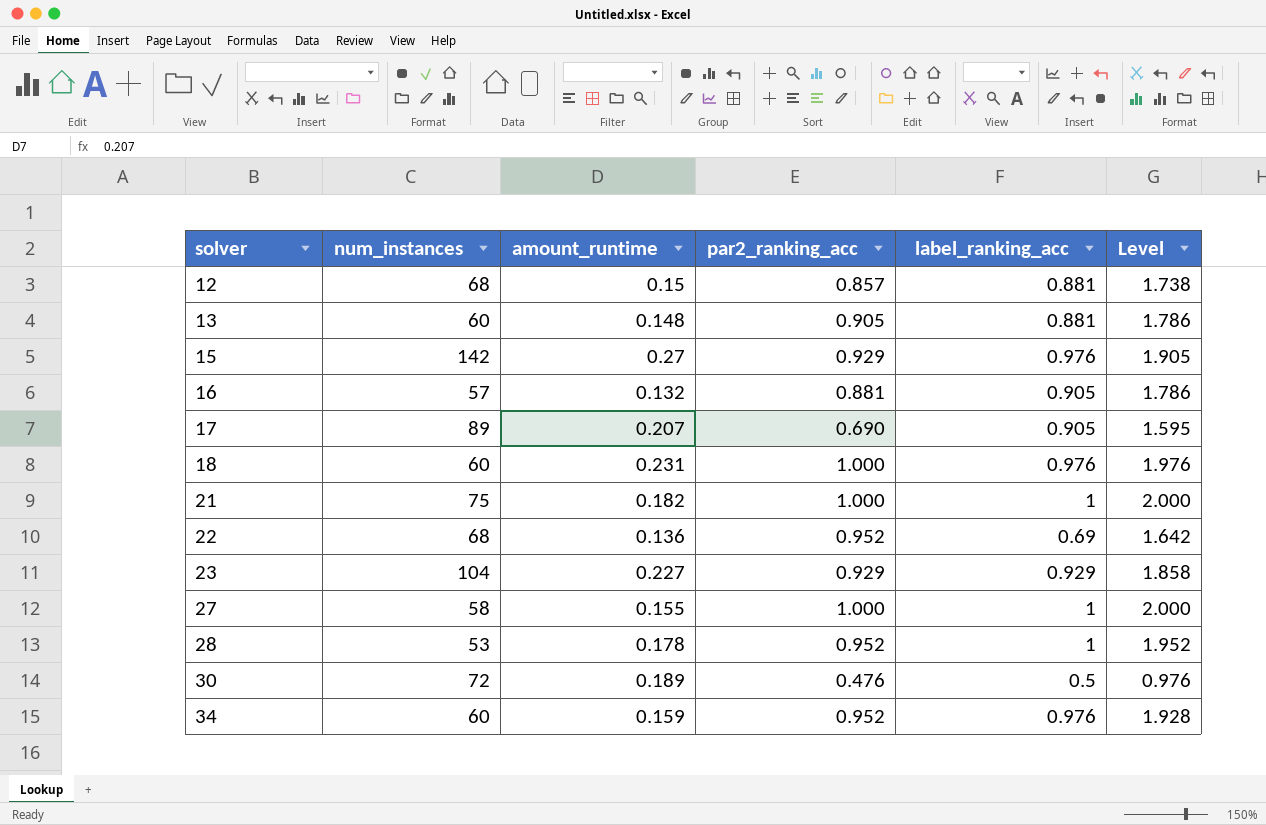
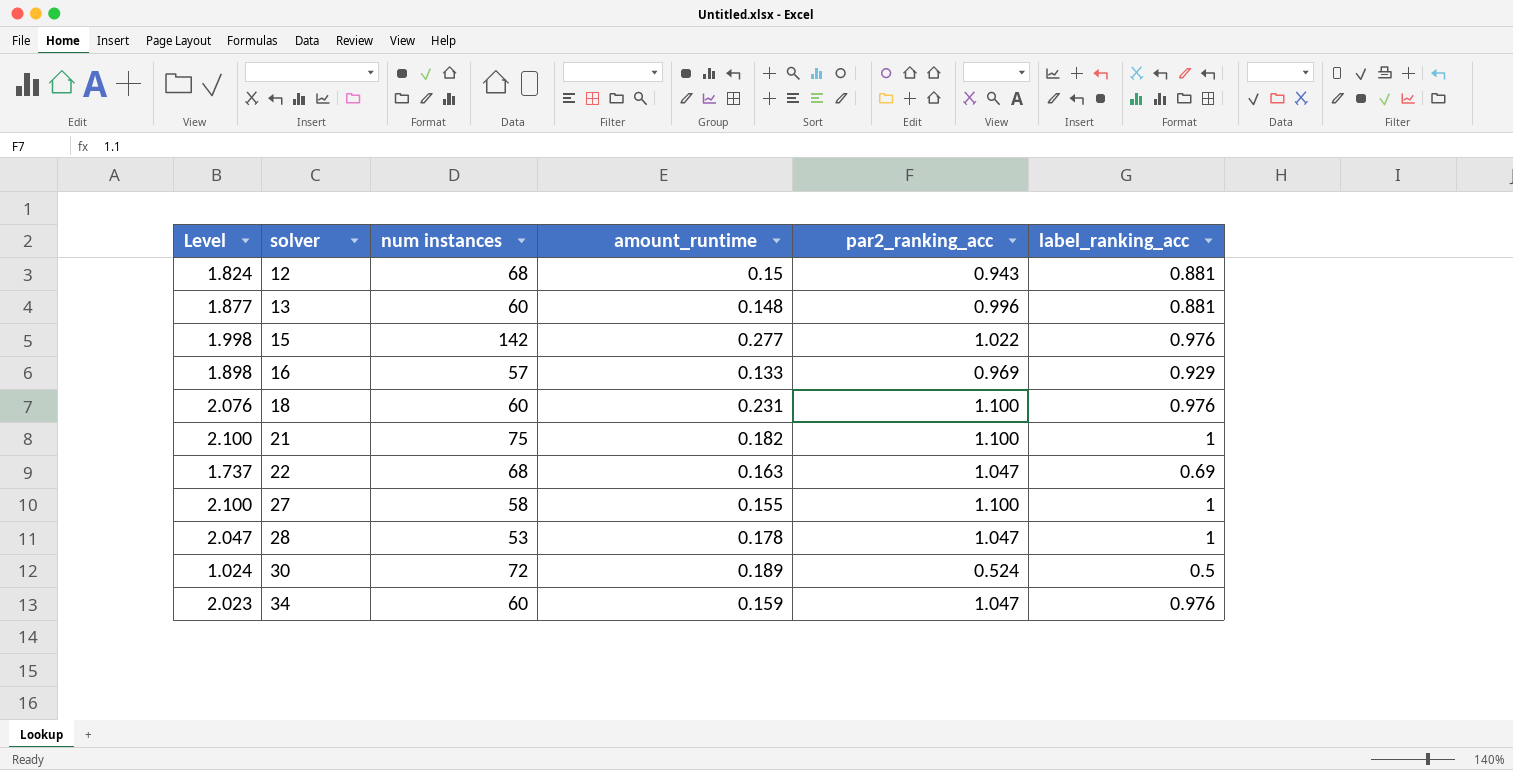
column Level | position: 6 -> 1
column name: num_instances -> num instances
row 17: 89 | 0.207 | 0.690 | 0.905 | 1.595 -> none
row 23: 104 | 0.227 | 0.929 | 0.929 | 1.858 -> none
12 | Level: 1.738 -> 1.824
12 | par2_ranking_acc: 0.857 -> 0.943
13 | Level: 1.786 -> 1.877
13 | par2_ranking_acc: 0.905 -> 0.996
15 | Level: 1.905 -> 1.998
15 | amount_runtime: 0.27 -> 0.277
15 | par2_ranking_acc: 0.929 -> 1.022
16 | Level: 1.786 -> 1.898
16 | amount_runtime: 0.132 -> 0.133
16 | par2_ranking_acc: 0.881 -> 0.969
16 | label_ranking_acc: 0.905 -> 0.929
18 | Level: 1.976 -> 2.076
18 | par2_ranking_acc: 1.000 -> 1.100
21 | Level: 2.000 -> 2.100
21 | par2_ranking_acc: 1.000 -> 1.100
22 | Level: 1.642 -> 1.737
22 | amount_runtime: 0.136 -> 0.163
22 | par2_ranking_acc: 0.952 -> 1.047
27 | Level: 2.000 -> 2.100
27 | par2_ranking_acc: 1.000 -> 1.100
28 | Level: 1.952 -> 2.047
28 | par2_ranking_acc: 0.952 -> 1.047
30 | Level: 0.976 -> 1.024
30 | par2_ranking_acc: 0.476 -> 0.524
34 | Level: 1.928 -> 2.023
34 | par2_ranking_acc: 0.952 -> 1.047

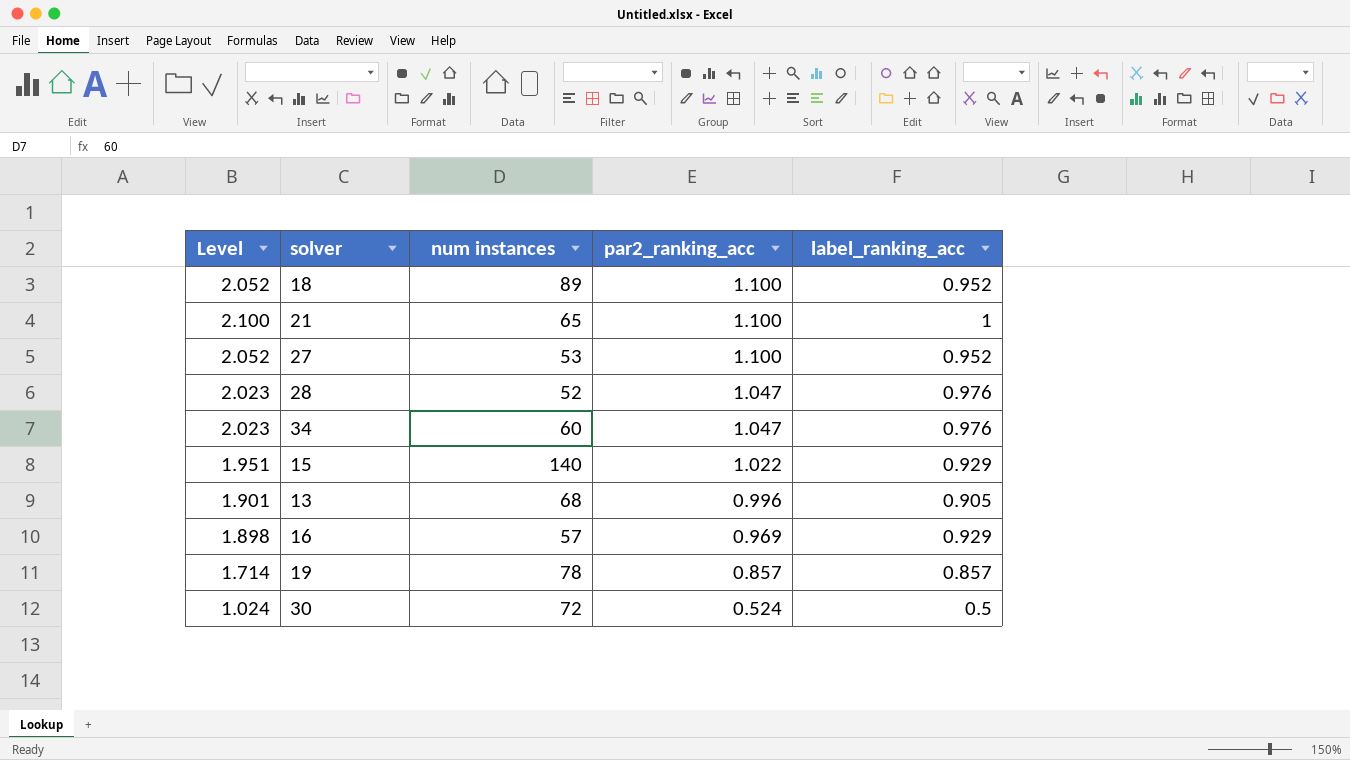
row order: solver ascending -> par2_ranking_acc descending
column amount_runtime | position: 4 -> none
row 12: 1.824 | 68 | 0.15 | 0.943 | 0.881 -> none
row 22: 1.737 | 68 | 0.163 | 1.047 | 0.69 -> none
18 | Level: 2.076 -> 2.052
18 | num instances: 60 -> 89
18 | label_ranking_acc: 0.976 -> 0.952
21 | num instances: 75 -> 65
27 | Level: 2.100 -> 2.052
27 | num instances: 58 -> 53
27 | label_ranking_acc: 1 -> 0.952
28 | Level: 2.047 -> 2.023
28 | num instances: 53 -> 52
28 | label_ranking_acc: 1 -> 0.976
15 | Level: 1.998 -> 1.951
15 | num instances: 142 -> 140
15 | label_ranking_acc: 0.976 -> 0.929
13 | Level: 1.877 -> 1.901
13 | num instances: 60 -> 68
13 | label_ranking_acc: 0.881 -> 0.905
row 19: none -> 1.714 | 78 | 0.857 | 0.857

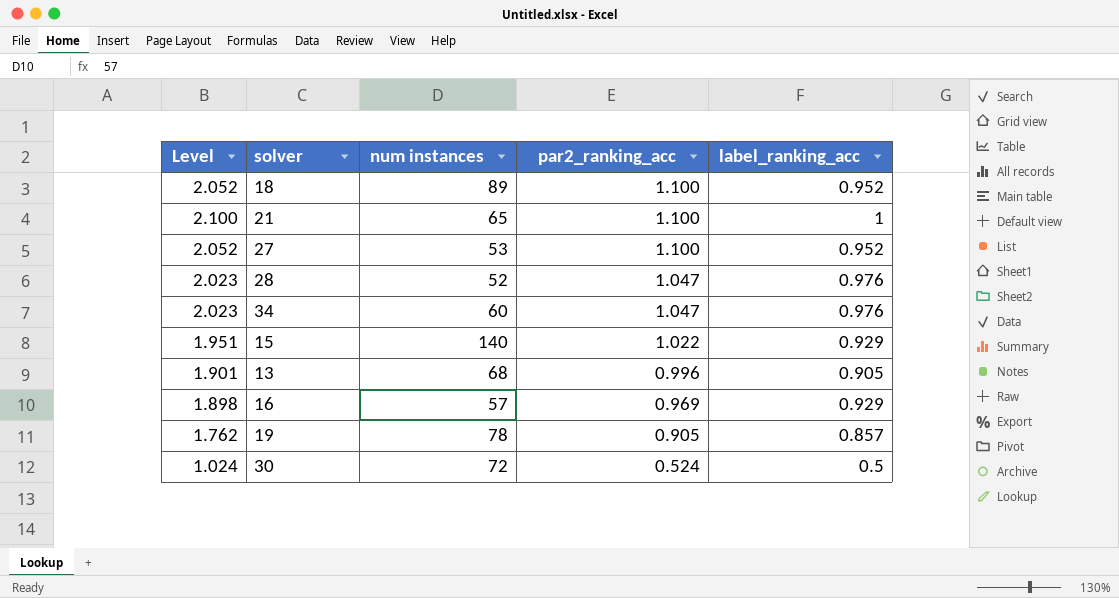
19 | Level: 1.714 -> 1.762
19 | par2_ranking_acc: 0.857 -> 0.905

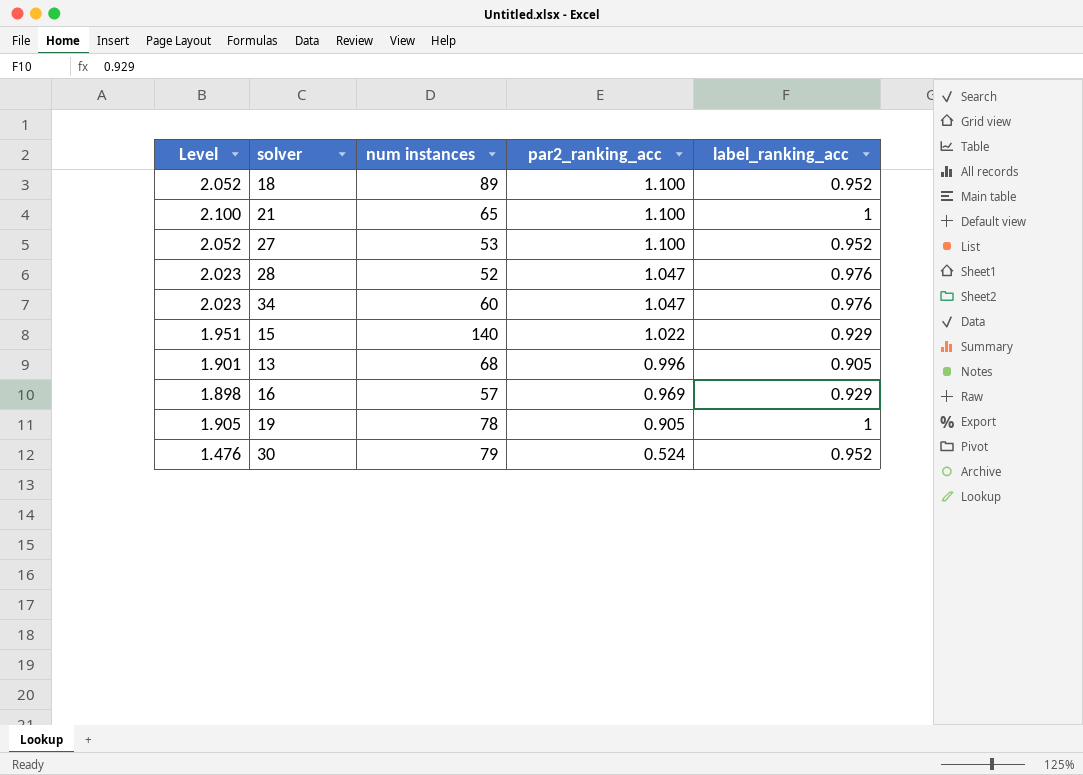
19 | Level: 1.762 -> 1.905
19 | label_ranking_acc: 0.857 -> 1
30 | Level: 1.024 -> 1.476
30 | num instances: 72 -> 79
30 | label_ranking_acc: 0.5 -> 0.952

